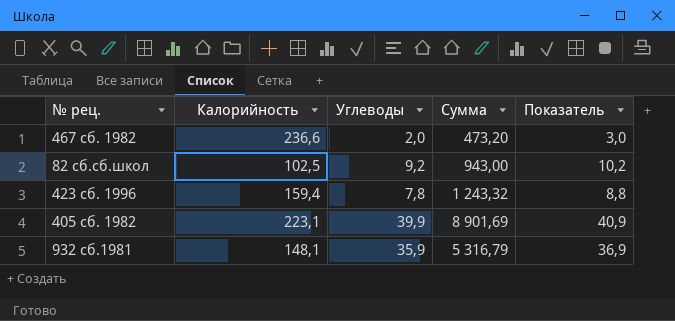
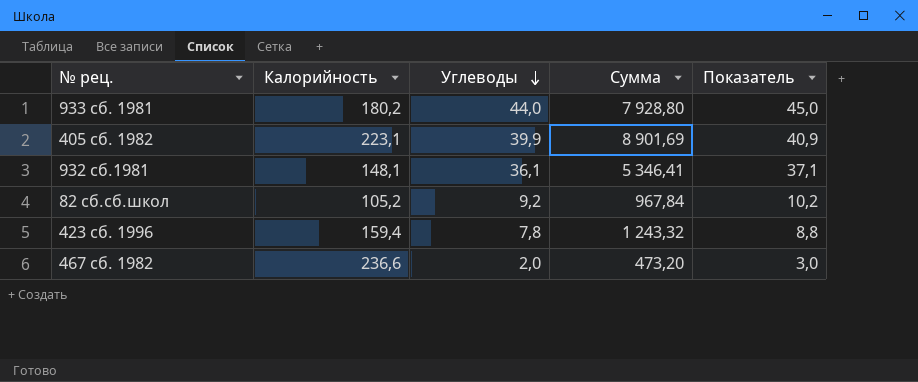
row order: none -> Углеводы descending
row 933 сб. 1981: none -> 180,2 | 44,0 | 7 928,80 | 45,0
932 сб.1981 | Углеводы: 35,9 -> 36,1
932 сб.1981 | Сумма: 5 316,79 -> 5 346,41
932 сб.1981 | Показатель: 36,9 -> 37,1
82 сб.сб.школ | Калорийность: 102,5 -> 105,2
82 сб.сб.школ | Сумма: 943,00 -> 967,84

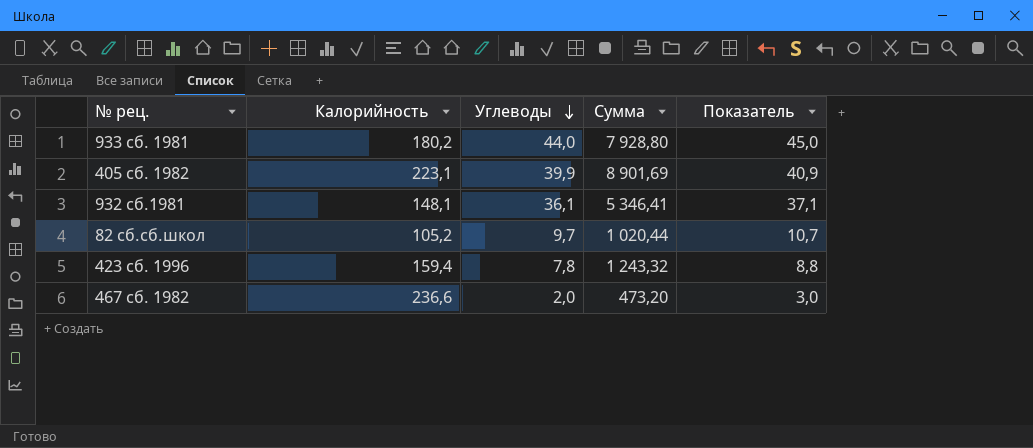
82 сб.сб.школ | Углеводы: 9,2 -> 9,7
82 сб.сб.школ | Сумма: 967,84 -> 1 020,44
82 сб.сб.школ | Показатель: 10,2 -> 10,7

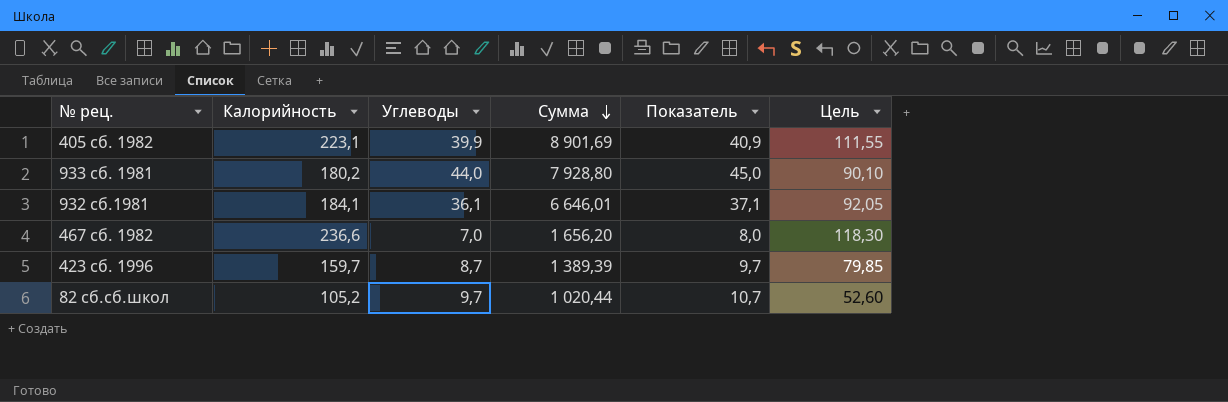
row order: Углеводы descending -> Сумма descending
column Цель | formula: none -> [Калорийность] * 0,5
932 сб.1981 | Калорийность: 148,1 -> 184,1
932 сб.1981 | Сумма: 5 346,41 -> 6 646,01
467 сб. 1982 | Углеводы: 2,0 -> 7,0
467 сб. 1982 | Сумма: 473,20 -> 1 656,20
467 сб. 1982 | Показатель: 3,0 -> 8,0
423 сб. 1996 | Калорийность: 159,4 -> 159,7
423 сб. 1996 | Углеводы: 7,8 -> 8,7
423 сб. 1996 | Сумма: 1 243,32 -> 1 389,39
423 сб. 1996 | Показатель: 8,8 -> 9,7

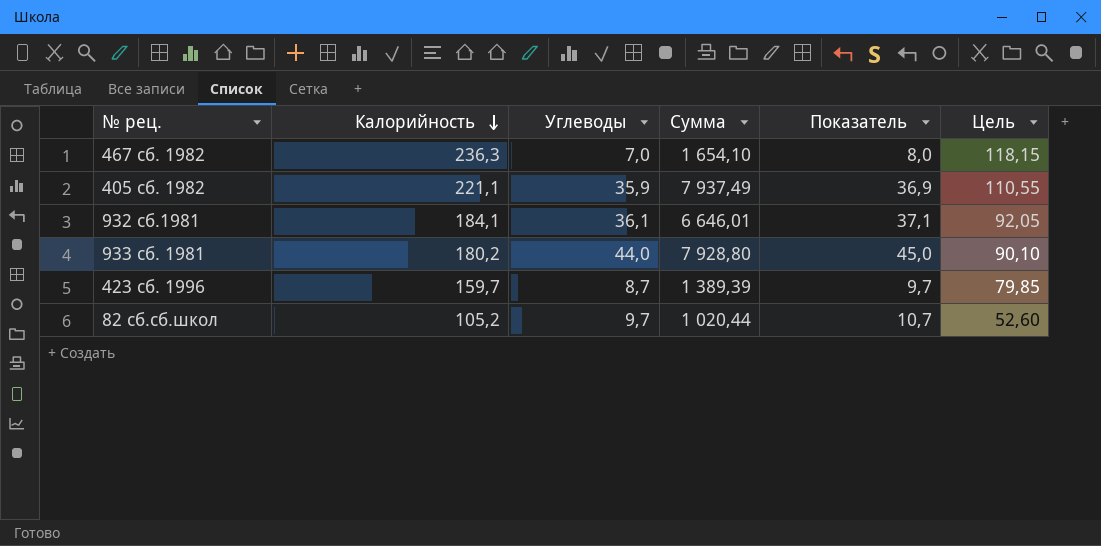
row order: Сумма descending -> Калорийность descending
467 сб. 1982 | Калорийность: 236,6 -> 236,3
467 сб. 1982 | Сумма: 1 656,20 -> 1 654,10
467 сб. 1982 | Цель: 118,30 -> 118,15
405 сб. 1982 | Калорийность: 223,1 -> 221,1
405 сб. 1982 | Углеводы: 39,9 -> 35,9
405 сб. 1982 | Сумма: 8 901,69 -> 7 937,49
405 сб. 1982 | Показатель: 40,9 -> 36,9
405 сб. 1982 | Цель: 111,55 -> 110,55

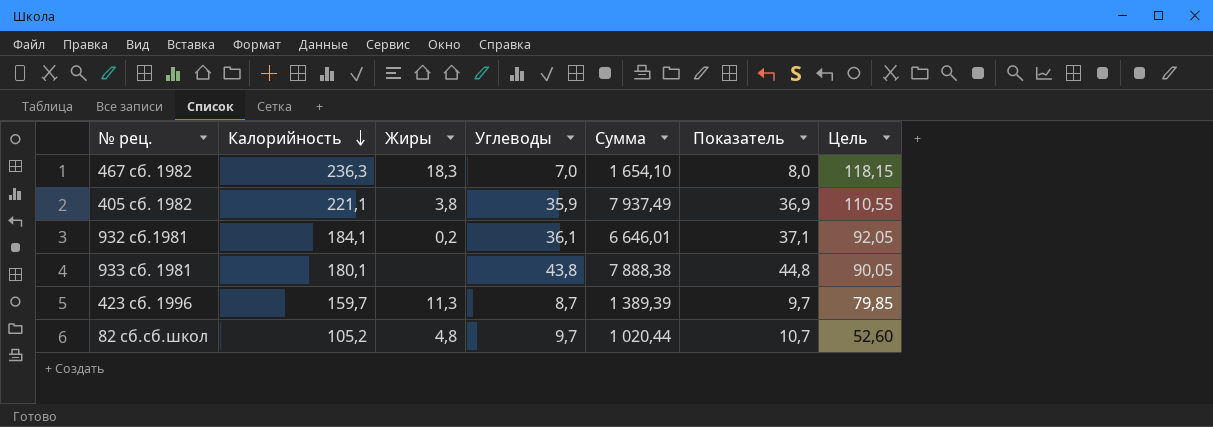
column Жиры | position: none -> 3
933 сб. 1981 | Калорийность: 180,2 -> 180,1
933 сб. 1981 | Углеводы: 44,0 -> 43,8
933 сб. 1981 | Сумма: 7 928,80 -> 7 888,38
933 сб. 1981 | Показатель: 45,0 -> 44,8
933 сб. 1981 | Цель: 90,10 -> 90,05

